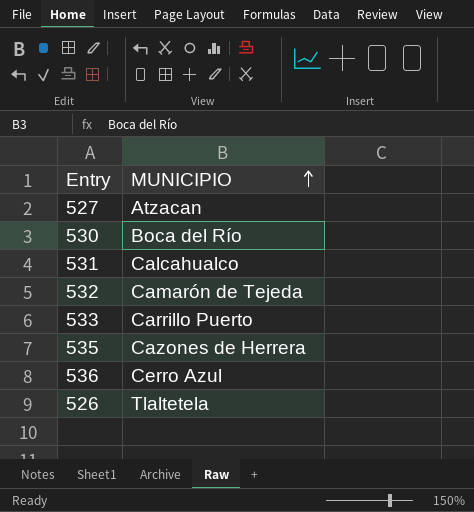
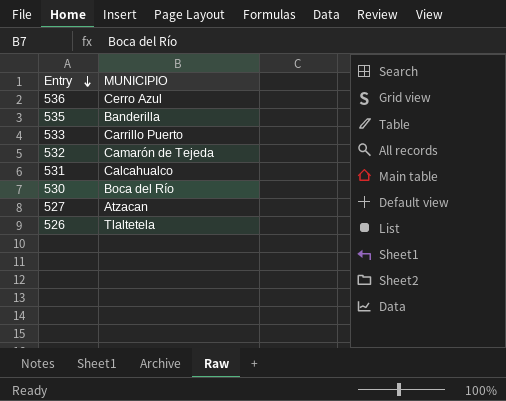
row order: MUNICIPIO ascending -> Entry descending
535 | MUNICIPIO: Cazones de Herrera -> Banderilla

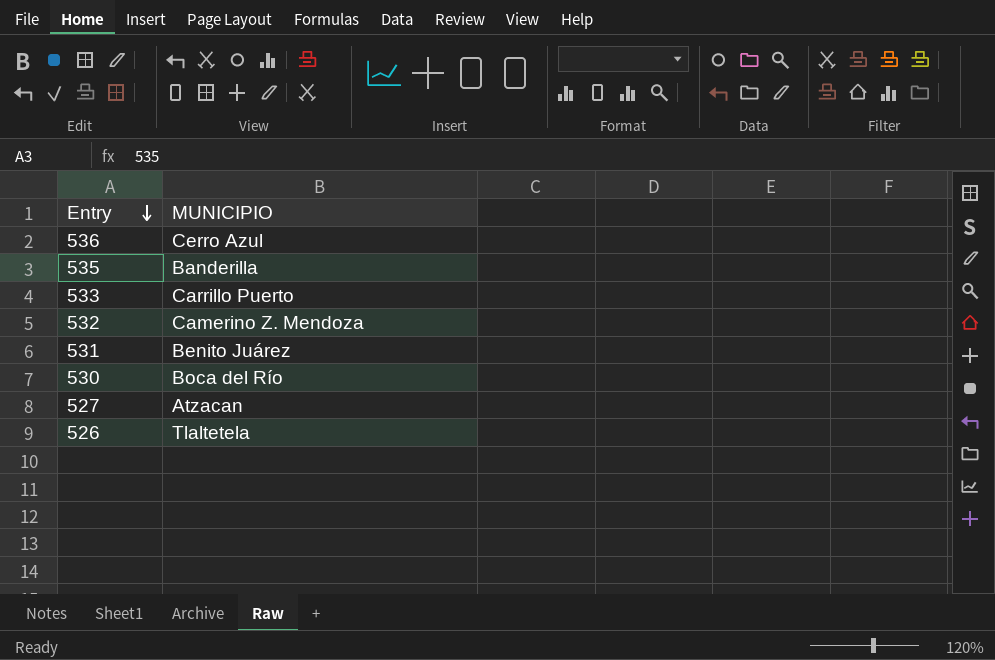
532 | MUNICIPIO: Camarón de Tejeda -> Camerino Z. Mendoza
531 | MUNICIPIO: Calcahualco -> Benito Juárez

